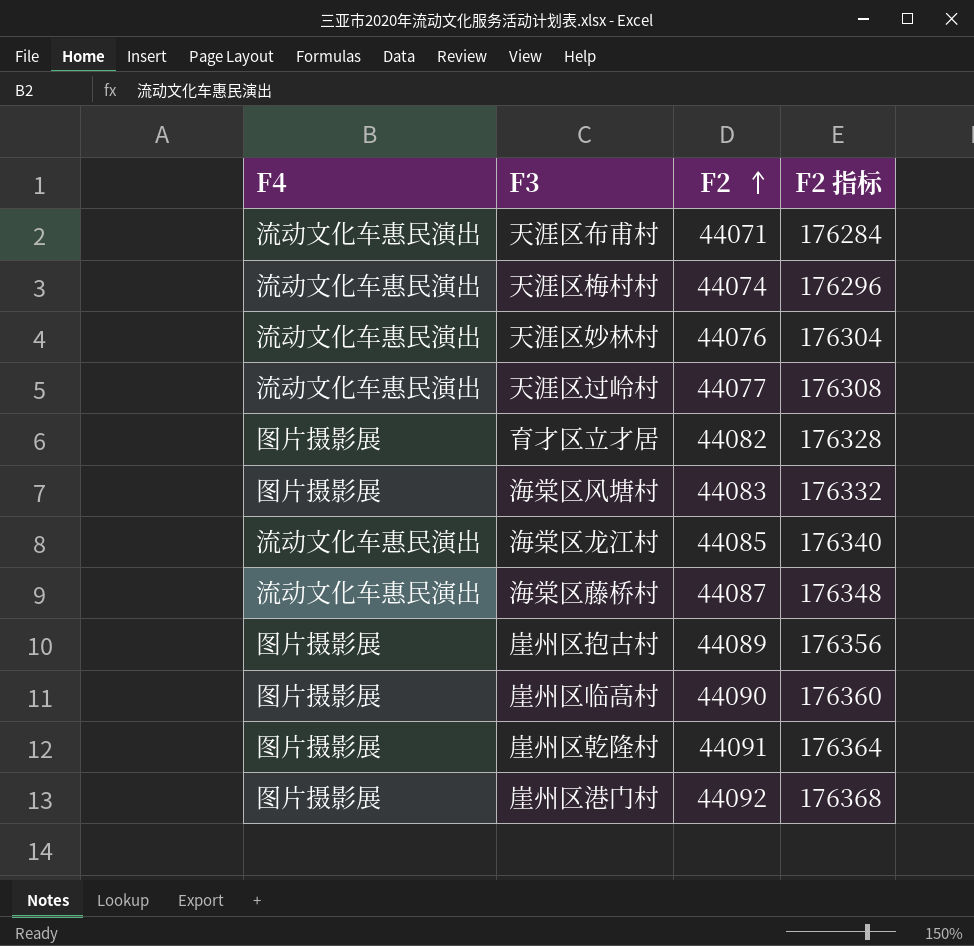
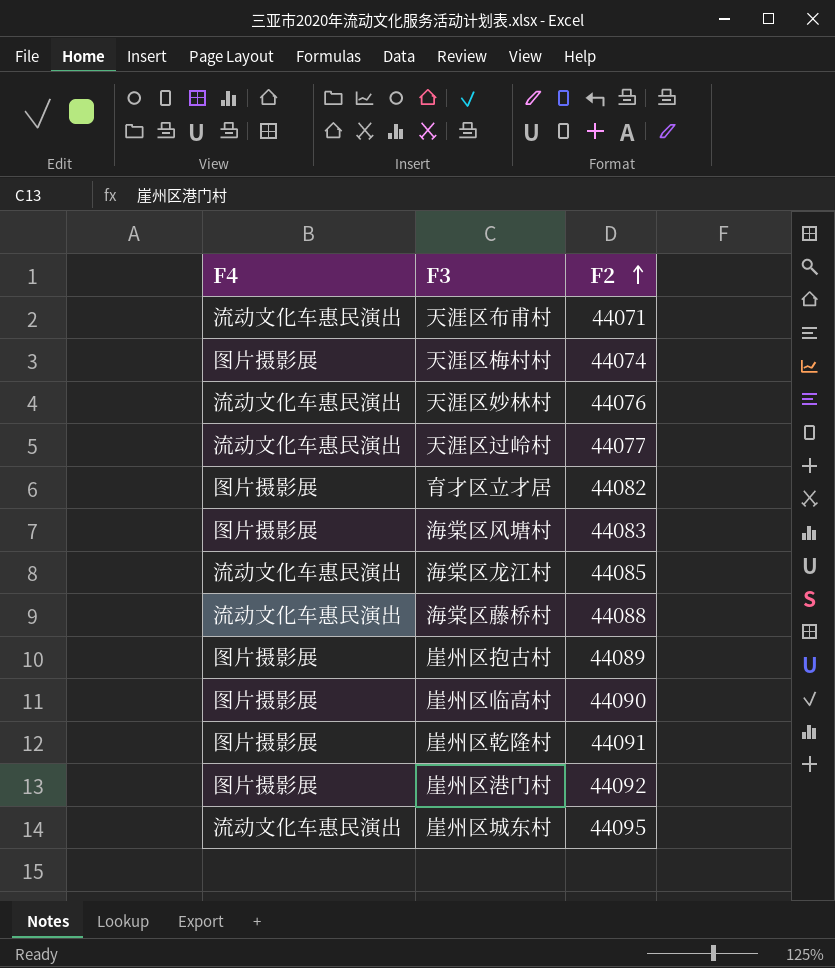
column F2 指标 | formula: [F2] * 4 -> none
天涯区梅村村 | F4: 流动文化车惠民演出 -> 图片摄影展
海棠区藤桥村 | F2: 44087 -> 44088
row 崖州区城东村: none -> 流动文化车惠民演出 | 44095

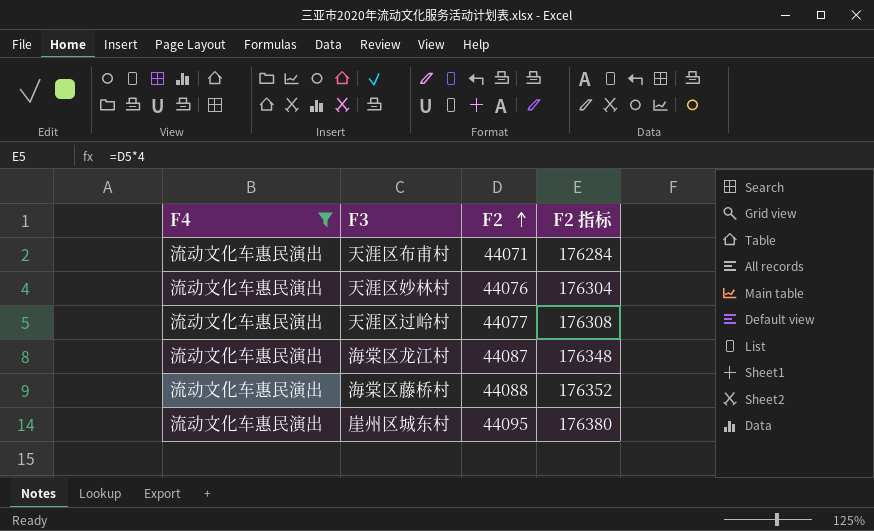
filter: none -> F4 = 流动文化车惠民演出
column F2 指标 | formula: none -> [F2] * 4
海棠区龙江村 | F2: 44085 -> 44087

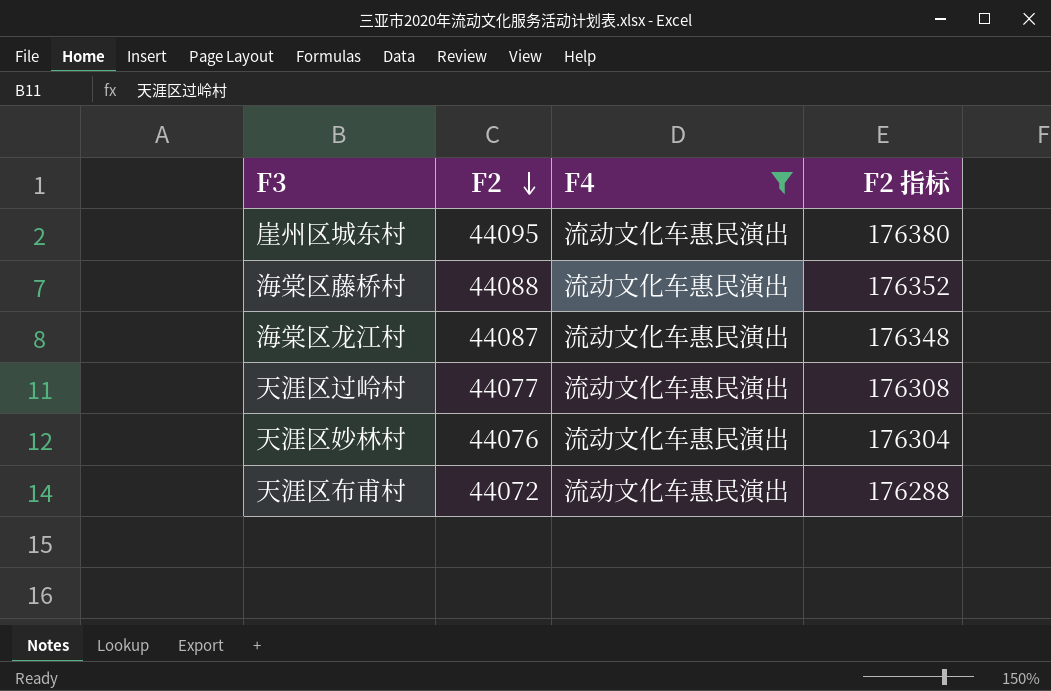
row order: F2 ascending -> F2 descending
column F4 | position: 1 -> 3
天涯区布甫村 | F2: 44071 -> 44072
天涯区布甫村 | F2 指标: 176284 -> 176288

